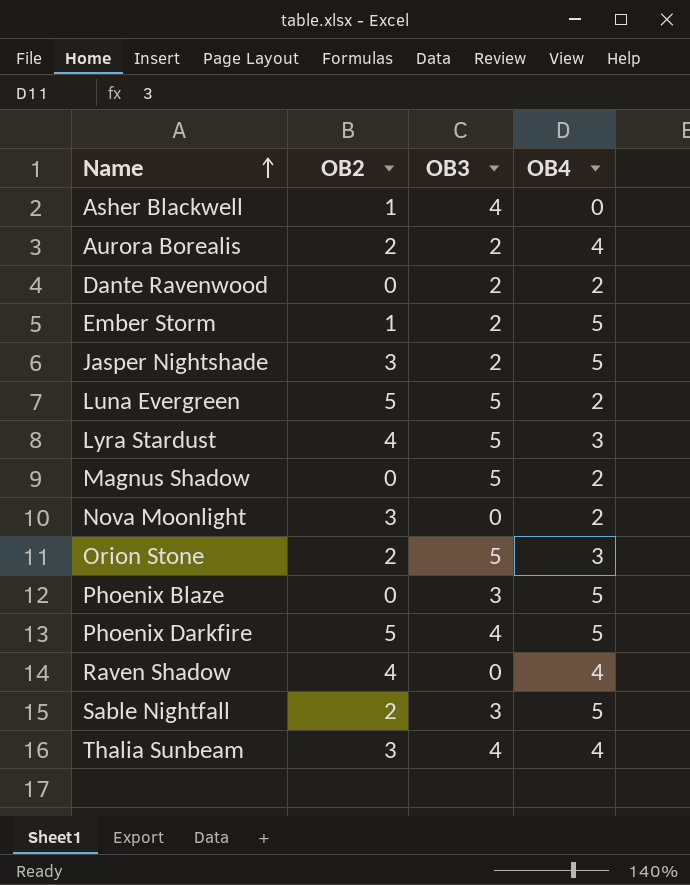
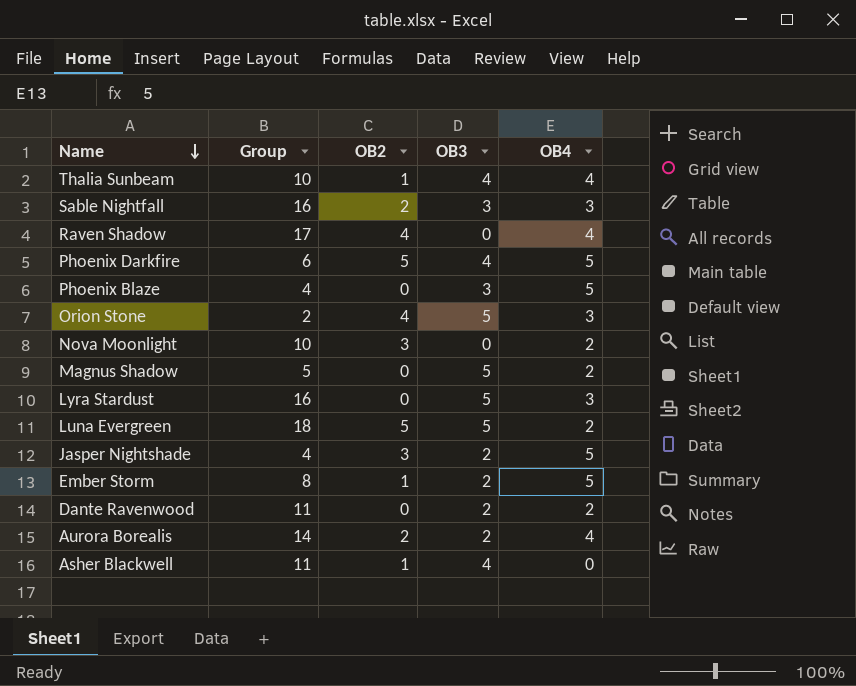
row order: Name ascending -> Name descending
column Group | position: none -> 2
Thalia Sunbeam | OB2: 3 -> 1
Sable Nightfall | OB4: 5 -> 3
Orion Stone | OB2: 2 -> 4
Lyra Stardust | OB2: 4 -> 0

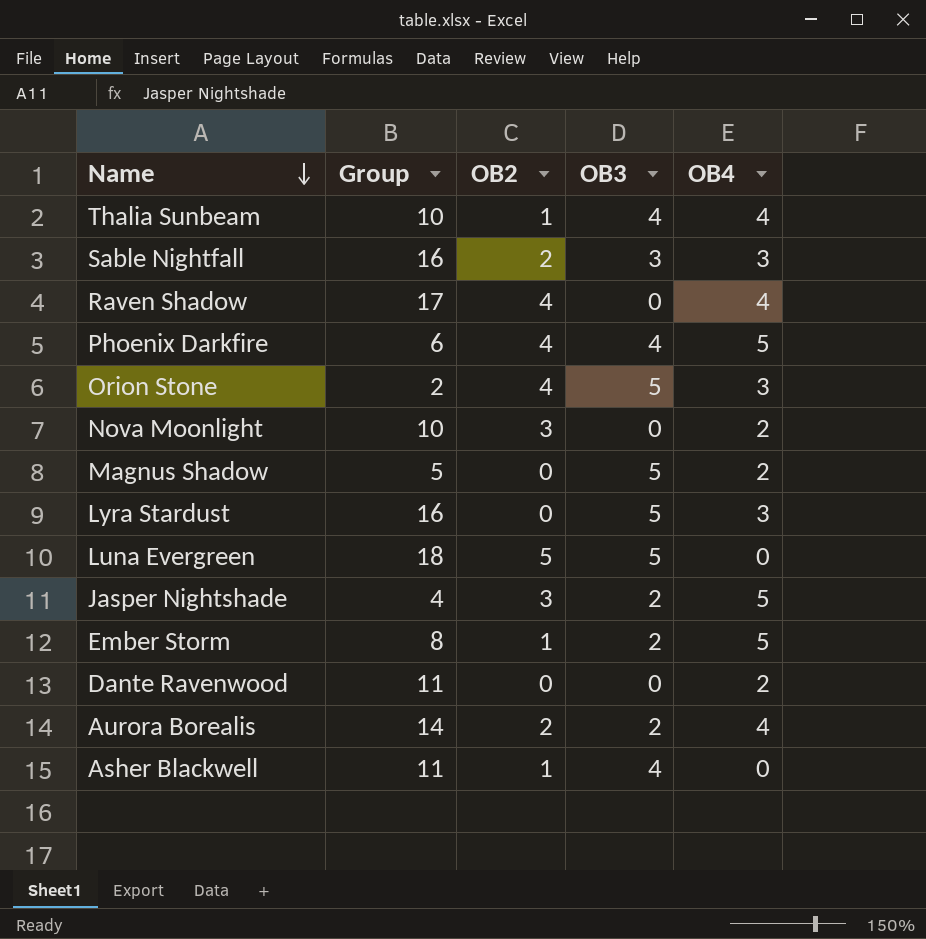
row Phoenix Blaze: 4 | 0 | 3 | 5 -> none
Phoenix Darkfire | OB2: 5 -> 4
Luna Evergreen | OB4: 2 -> 0
Dante Ravenwood | OB3: 2 -> 0

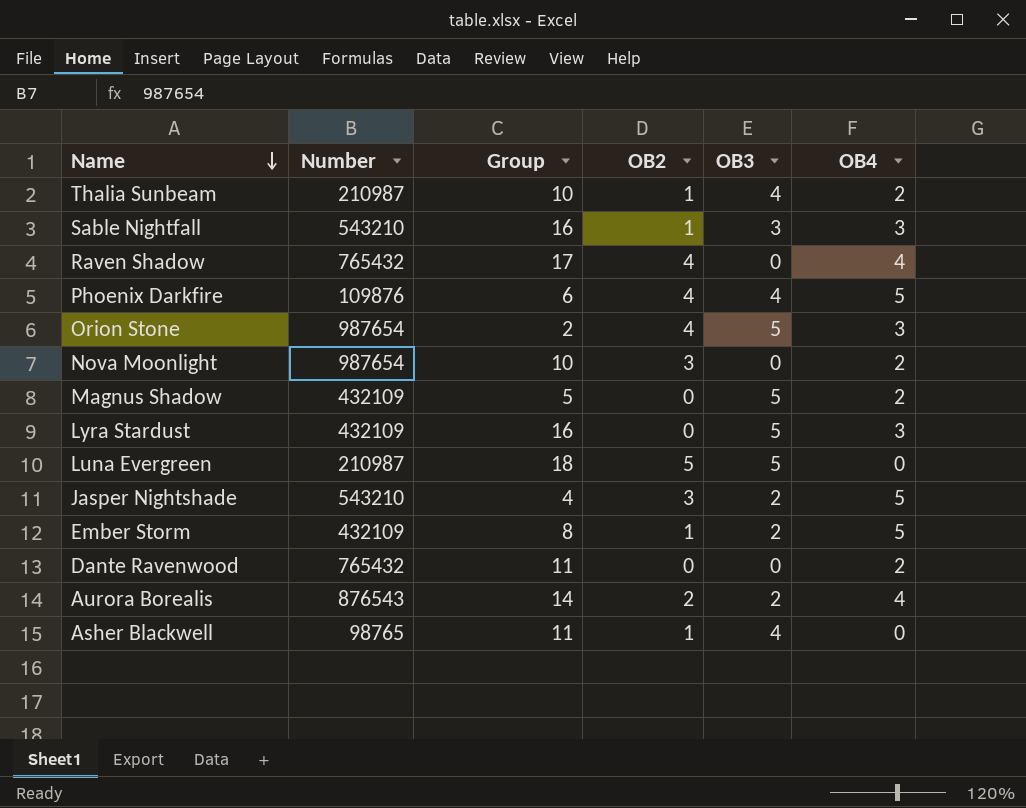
column Number | position: none -> 2
Thalia Sunbeam | OB4: 4 -> 2
Sable Nightfall | OB2: 2 -> 1

